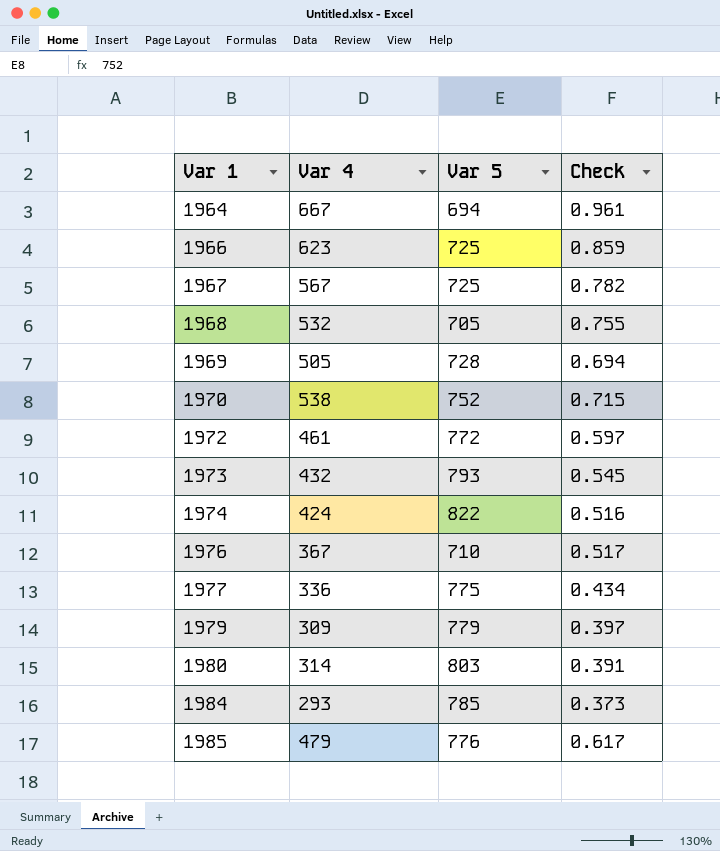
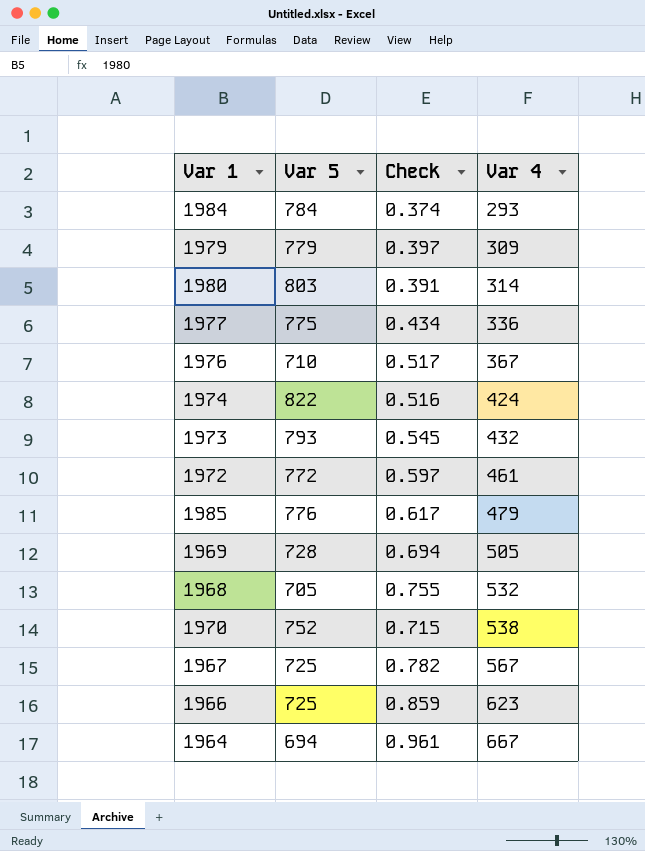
row order: Var 1 ascending -> Var 4 ascending
column Var 4 | position: 2 -> 4
1984 | Var 5: 785 -> 784
1984 | Check: 0.373 -> 0.374

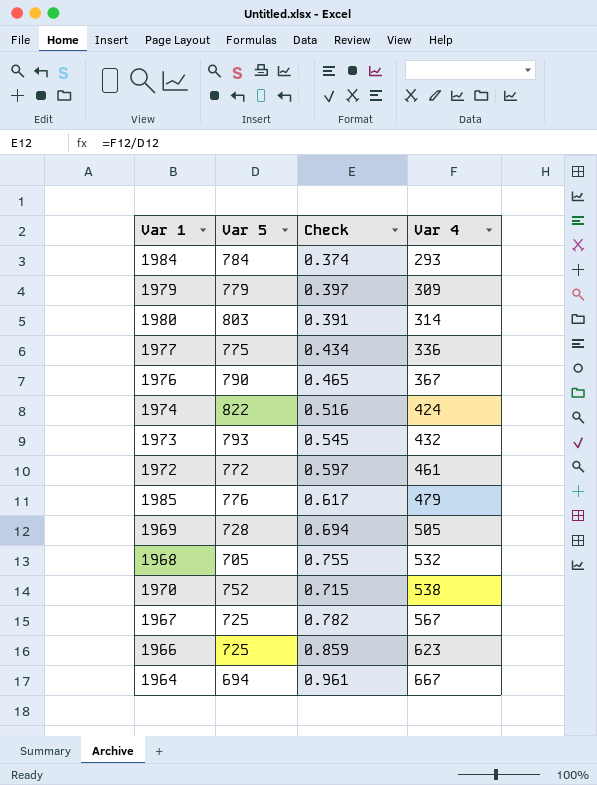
1976 | Var 5: 710 -> 790
1976 | Check: 0.517 -> 0.465

